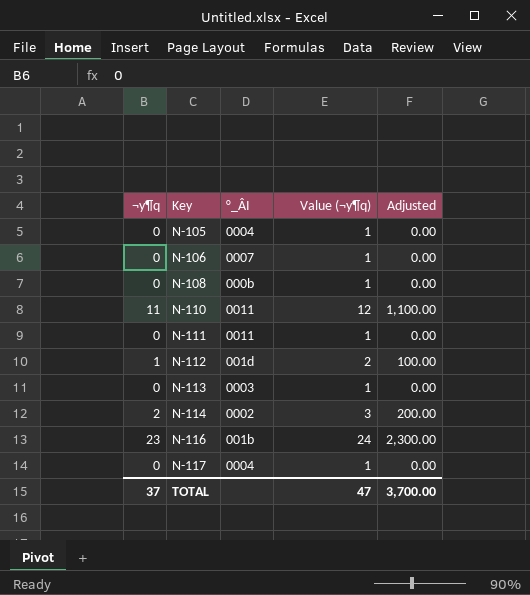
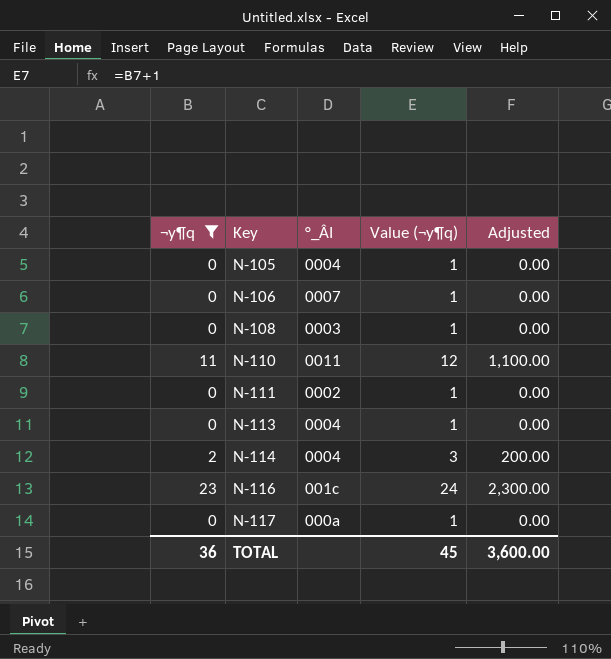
filter: none -> ¬y¶q != 1
N-108 | °_ÂI: 000b -> 0003
N-111 | °_ÂI: 0011 -> 0002
N-113 | °_ÂI: 0003 -> 0004
N-114 | °_ÂI: 0002 -> 0004
N-116 | °_ÂI: 001b -> 001c
N-117 | °_ÂI: 0004 -> 000a
TOTAL | ¬y¶q: 37 -> 36
TOTAL | Value (¬y¶q): 47 -> 45
TOTAL | Adjusted: 3,700.00 -> 3,600.00

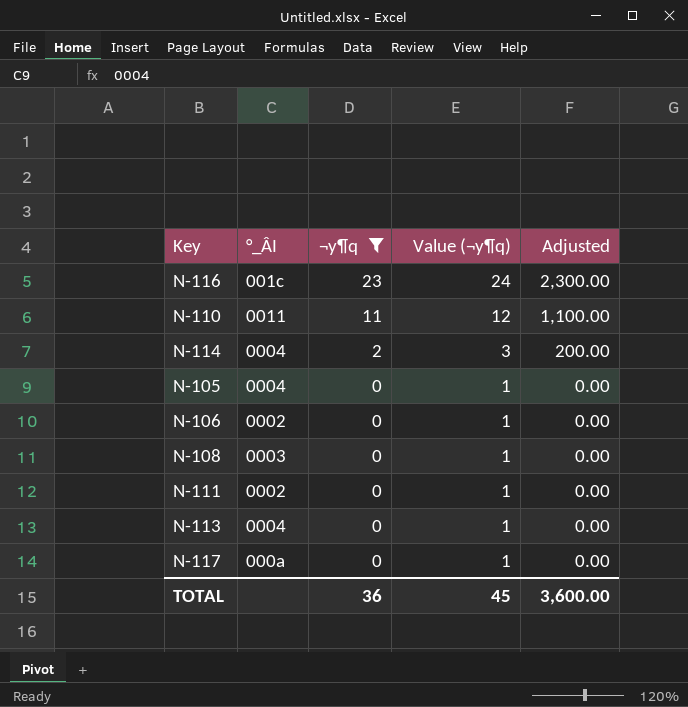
row order: Key ascending -> ¬y¶q descending
column ¬y¶q | position: 1 -> 3
N-106 | °_ÂI: 0007 -> 0002

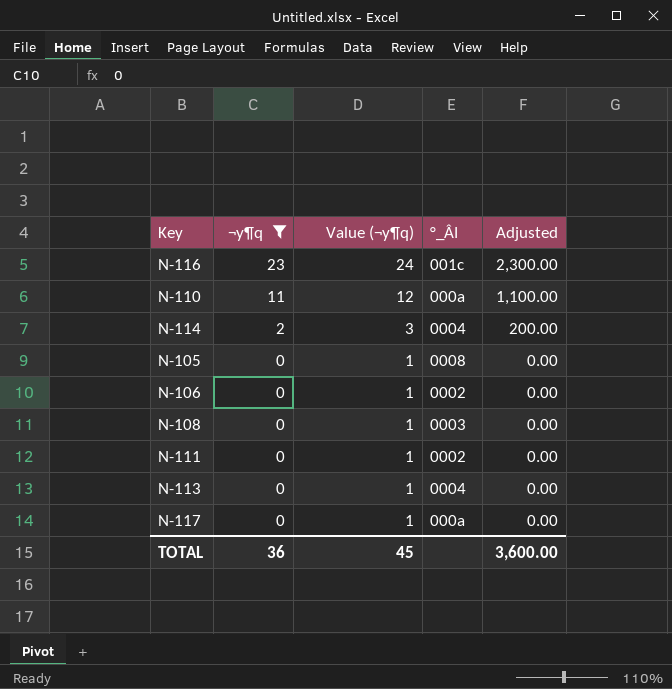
column °_ÂI | position: 2 -> 4
N-110 | °_ÂI: 0011 -> 000a
N-105 | °_ÂI: 0004 -> 0008

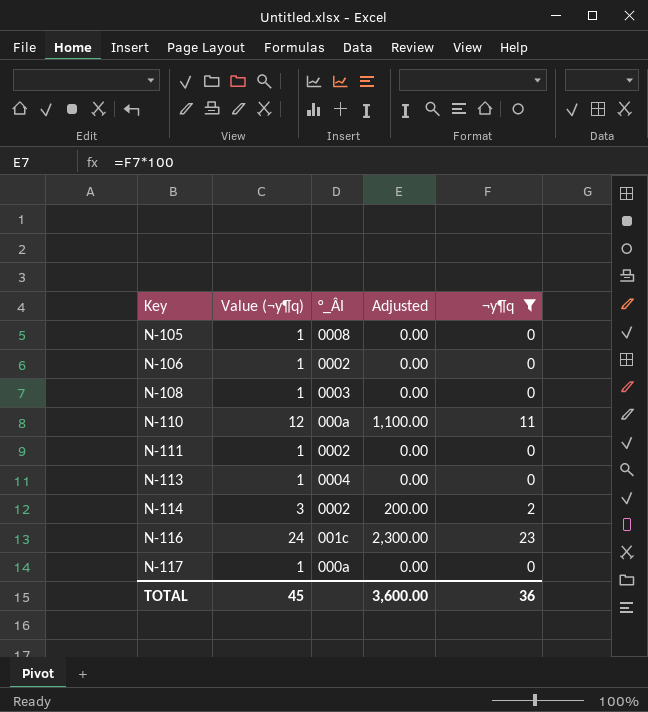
row order: ¬y¶q descending -> Key ascending
column ¬y¶q | position: 2 -> 5
N-114 | °_ÂI: 0004 -> 0002

